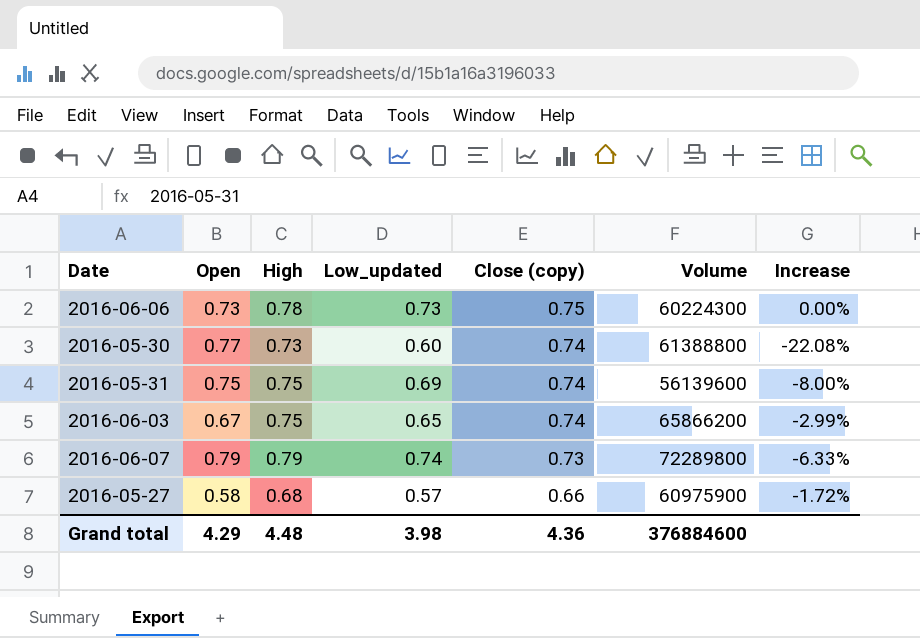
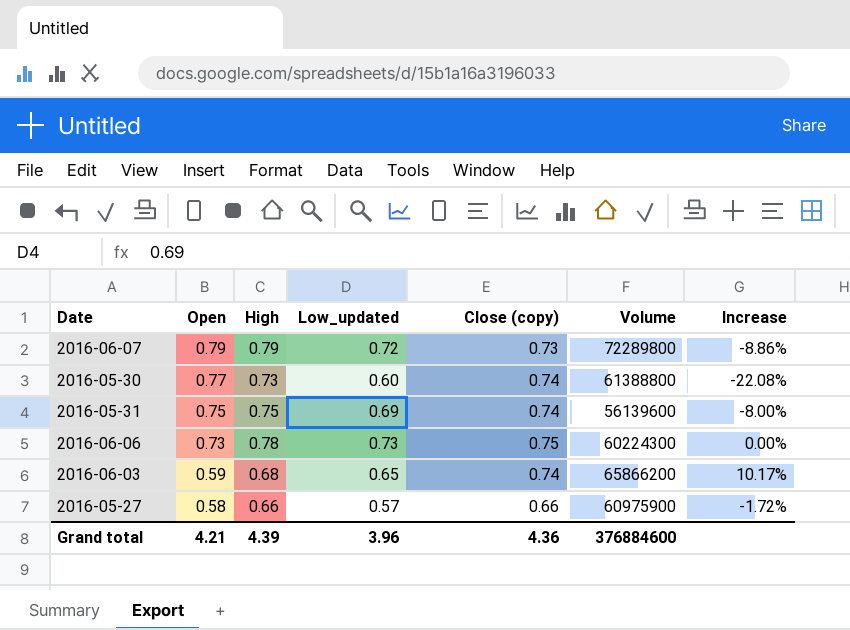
row order: Close (copy) descending -> Open descending
2016-06-07 | Low_updated: 0.74 -> 0.72
2016-06-07 | Increase: -6.33% -> -8.86%
2016-06-03 | Open: 0.67 -> 0.59
2016-06-03 | High: 0.75 -> 0.68
2016-06-03 | Increase: -2.99% -> 10.17%
2016-05-27 | High: 0.68 -> 0.66
Grand total | Open: 4.29 -> 4.21
Grand total | High: 4.48 -> 4.39
Grand total | Low_updated: 3.98 -> 3.96

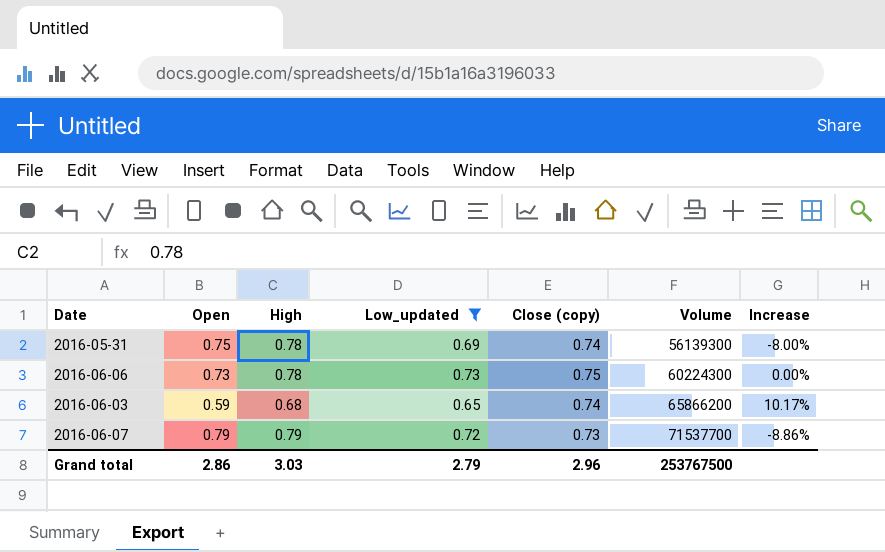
filter: none -> Low_updated >= 0.65
row order: Open descending -> Volume ascending
2016-05-31 | High: 0.75 -> 0.78
2016-05-31 | Volume: 56139600 -> 56139300
2016-06-07 | Volume: 72289800 -> 71537700
Grand total | Open: 4.21 -> 2.86
Grand total | High: 4.39 -> 3.03
Grand total | Low_updated: 3.96 -> 2.79
Grand total | Close (copy): 4.36 -> 2.96
Grand total | Volume: 376884600 -> 253767500

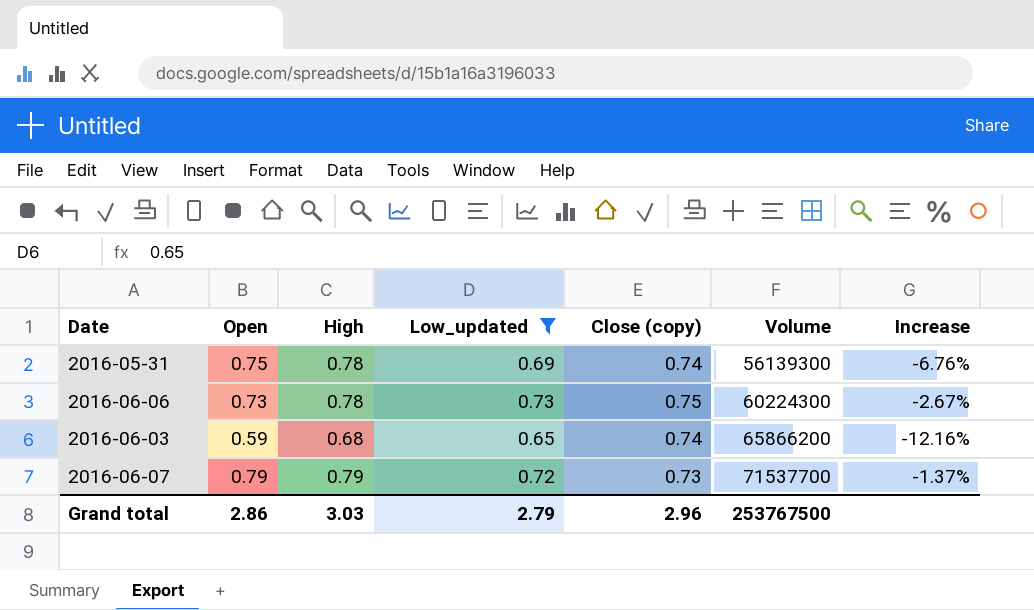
column Increase | formula: ([Low_updated] - [Open]) / [Open] -> ([Low_updated] - [Close (copy)]) / [Close (copy)]

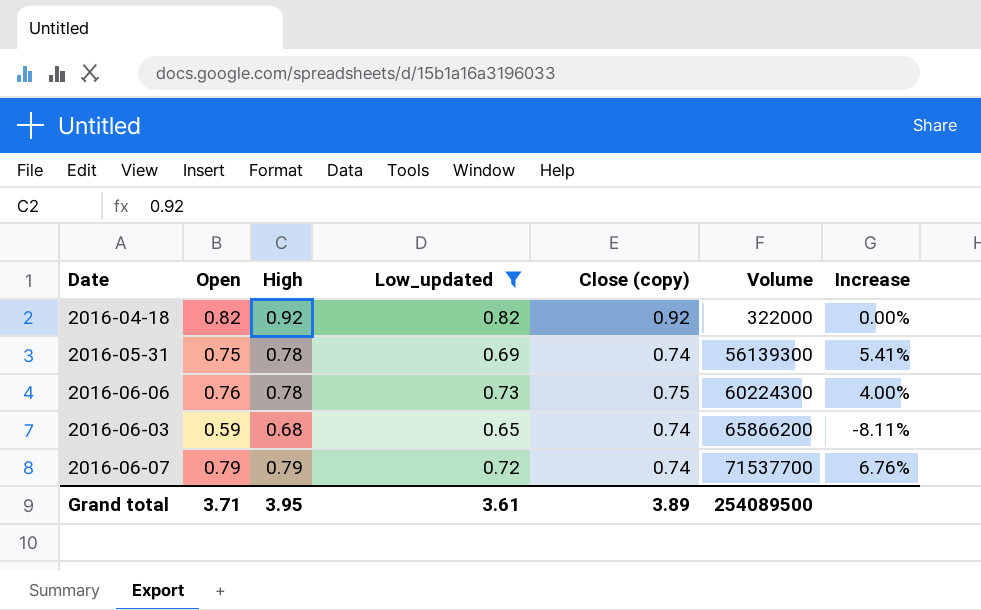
column Increase | formula: ([Low_updated] - [Close (copy)]) / [Close (copy)] -> ([High] - [Close (copy)]) / [Close (copy)]
row 2016-04-18: none -> 0.82 | 0.92 | 0.82 | 0.92 | 322000 | 0.00%
2016-06-06 | Open: 0.73 -> 0.76
2016-06-07 | Close (copy): 0.73 -> 0.74
Grand total | Open: 2.86 -> 3.71
Grand total | High: 3.03 -> 3.95
Grand total | Low_updated: 2.79 -> 3.61
Grand total | Close (copy): 2.96 -> 3.89
Grand total | Volume: 253767500 -> 254089500

